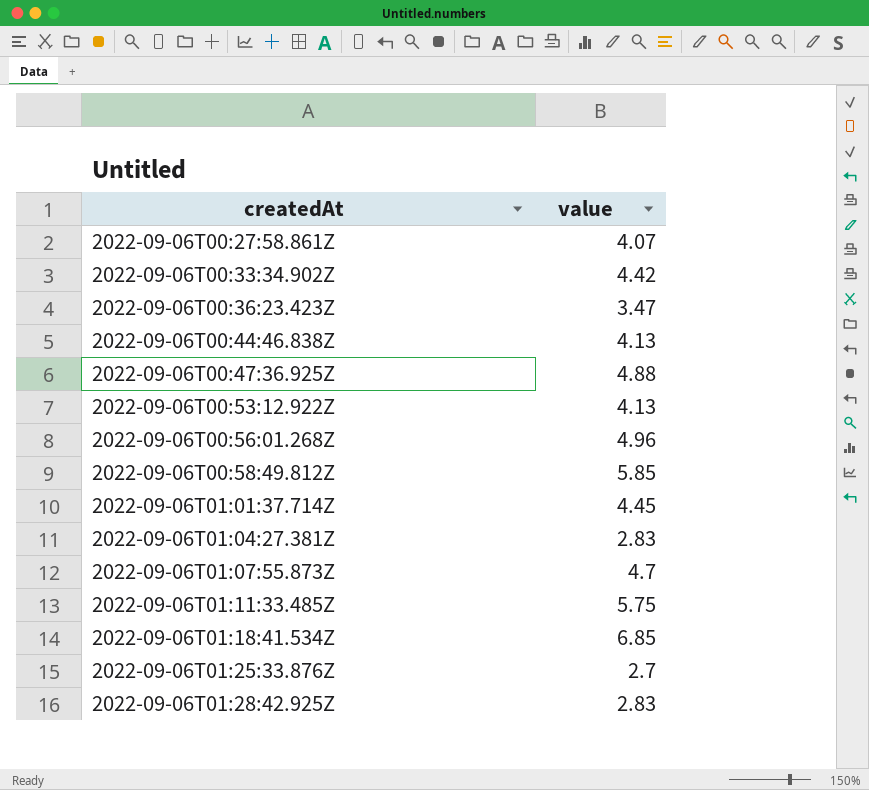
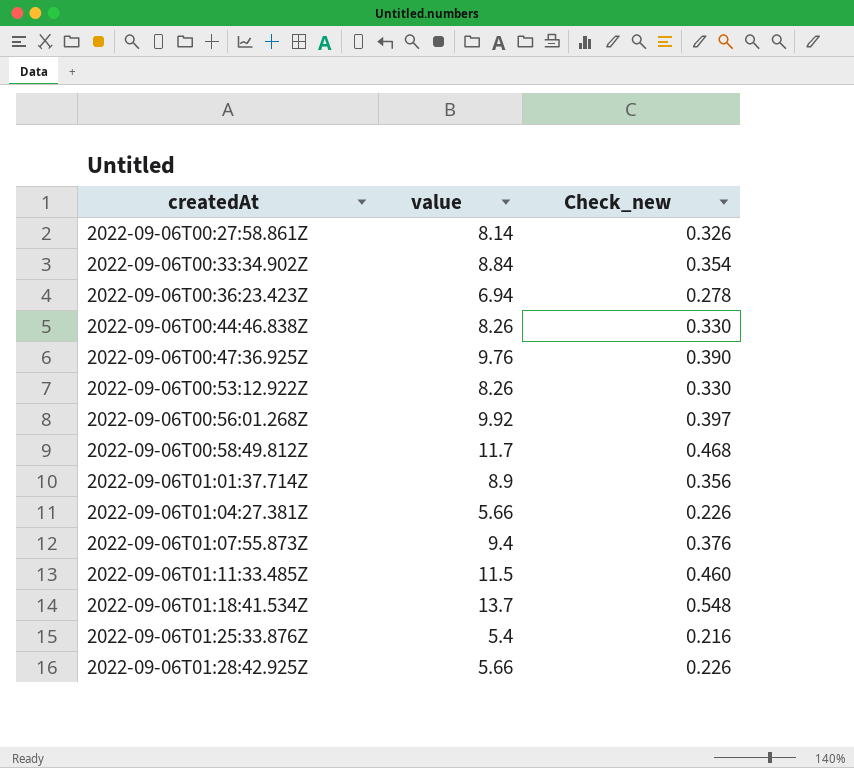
column Check_new | formula: none -> [value] * 0.04
2022-09-06T00:27:58.861Z | value: 4.07 -> 8.14
2022-09-06T00:33:34.902Z | value: 4.42 -> 8.84
2022-09-06T00:36:23.423Z | value: 3.47 -> 6.94
2022-09-06T00:44:46.838Z | value: 4.13 -> 8.26
2022-09-06T00:47:36.925Z | value: 4.88 -> 9.76
2022-09-06T00:53:12.922Z | value: 4.13 -> 8.26
2022-09-06T00:56:01.268Z | value: 4.96 -> 9.92
2022-09-06T00:58:49.812Z | value: 5.85 -> 11.7
2022-09-06T01:01:37.714Z | value: 4.45 -> 8.9
2022-09-06T01:04:27.381Z | value: 2.83 -> 5.66
2022-09-06T01:07:55.873Z | value: 4.7 -> 9.4
2022-09-06T01:11:33.485Z | value: 5.75 -> 11.5
2022-09-06T01:18:41.534Z | value: 6.85 -> 13.7
2022-09-06T01:25:33.876Z | value: 2.7 -> 5.4
2022-09-06T01:28:42.925Z | value: 2.83 -> 5.66

